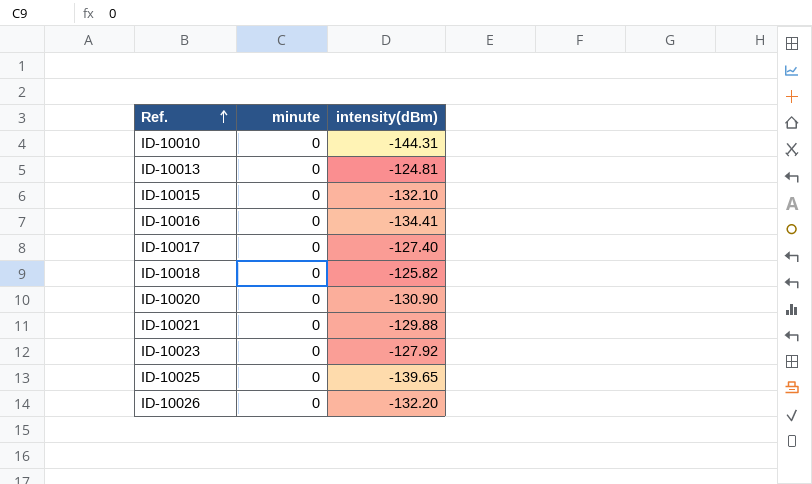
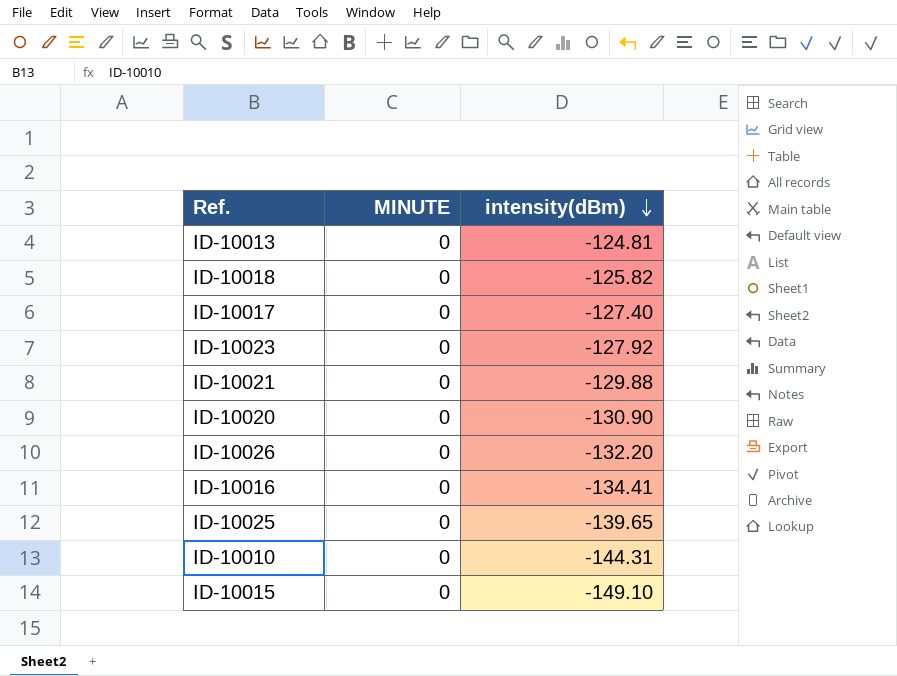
row order: Ref. ascending -> intensity(dBm) descending
column name: minute -> MINUTE
ID-10015 | intensity(dBm): -132.10 -> -149.10

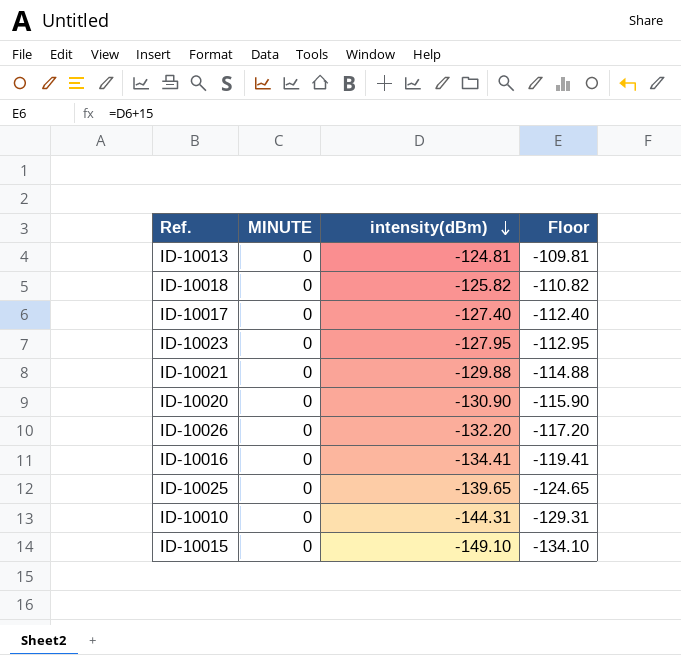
column Floor | formula: none -> [intensity(dBm)] + 15
ID-10023 | intensity(dBm): -127.92 -> -127.95

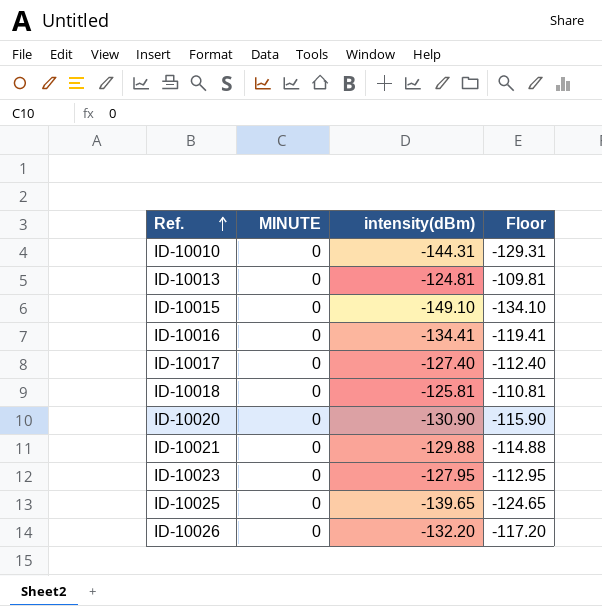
row order: intensity(dBm) descending -> Ref. ascending
ID-10018 | intensity(dBm): -125.82 -> -125.81
ID-10018 | Floor: -110.82 -> -110.81

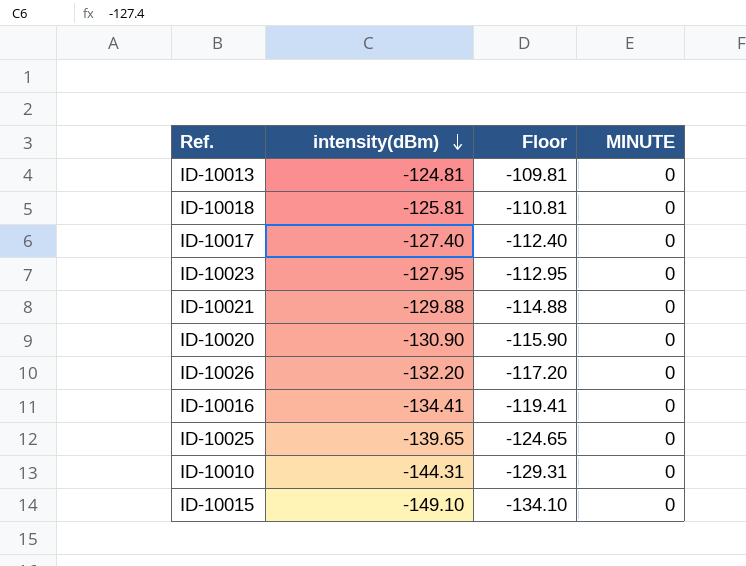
row order: Ref. ascending -> intensity(dBm) descending
column MINUTE | position: 2 -> 4

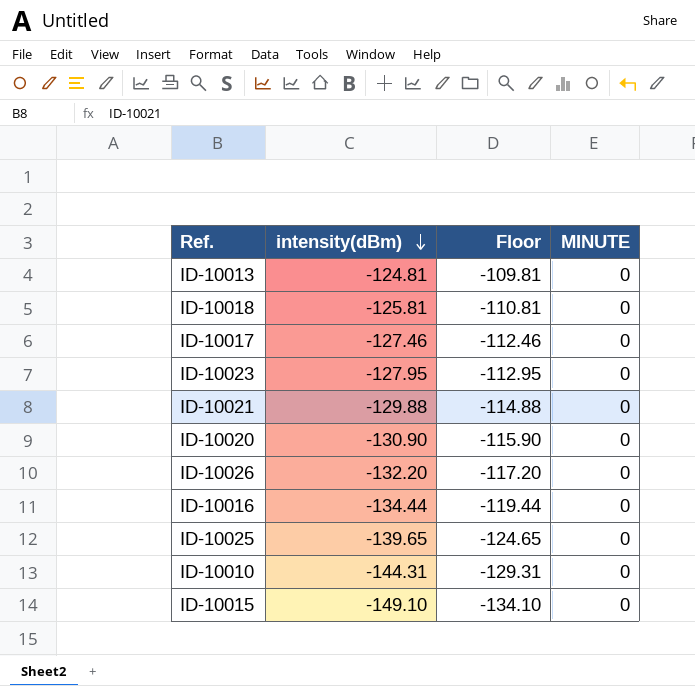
ID-10017 | intensity(dBm): -127.40 -> -127.46
ID-10017 | Floor: -112.40 -> -112.46
ID-10016 | intensity(dBm): -134.41 -> -134.44
ID-10016 | Floor: -119.41 -> -119.44

